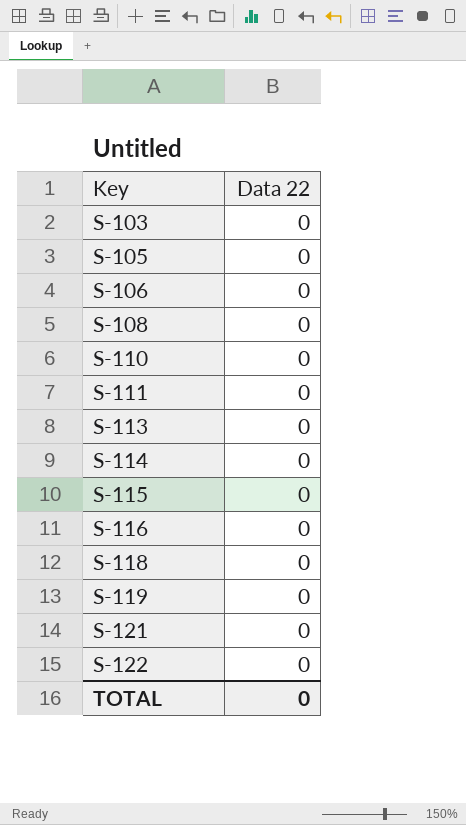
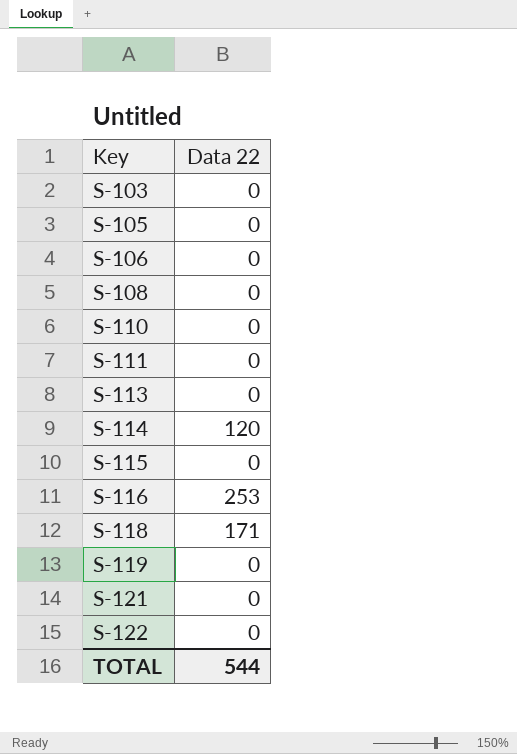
S-114 | Data 22: 0 -> 120
S-116 | Data 22: 0 -> 253
S-118 | Data 22: 0 -> 171
TOTAL | Data 22: 0 -> 544

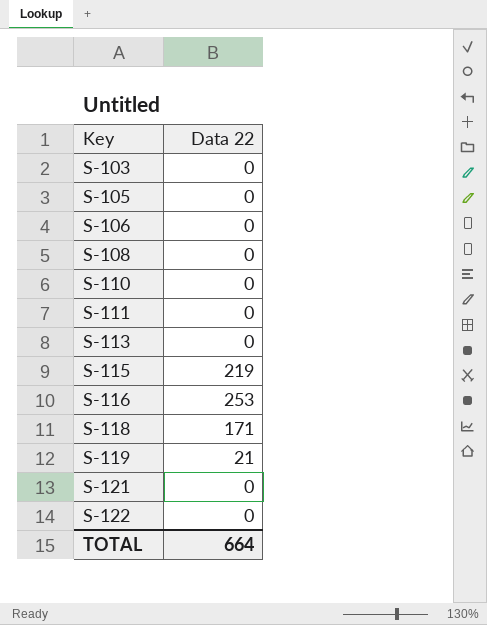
row S-114: 120 -> none
S-115 | Data 22: 0 -> 219
S-119 | Data 22: 0 -> 21
TOTAL | Data 22: 544 -> 664

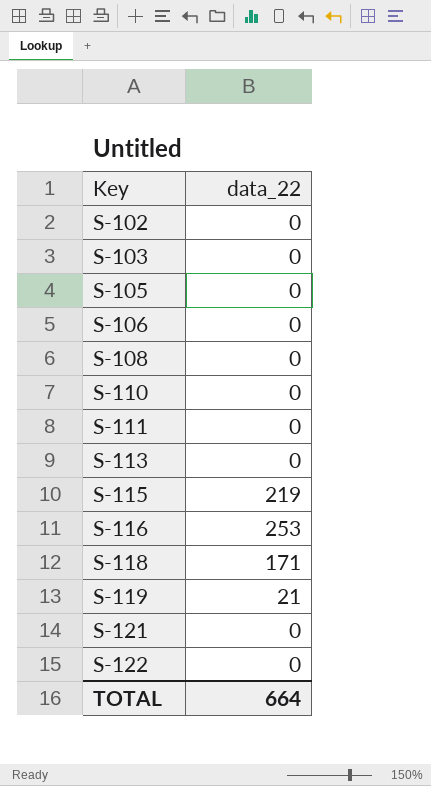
column name: Data 22 -> data_22
row S-102: none -> 0

